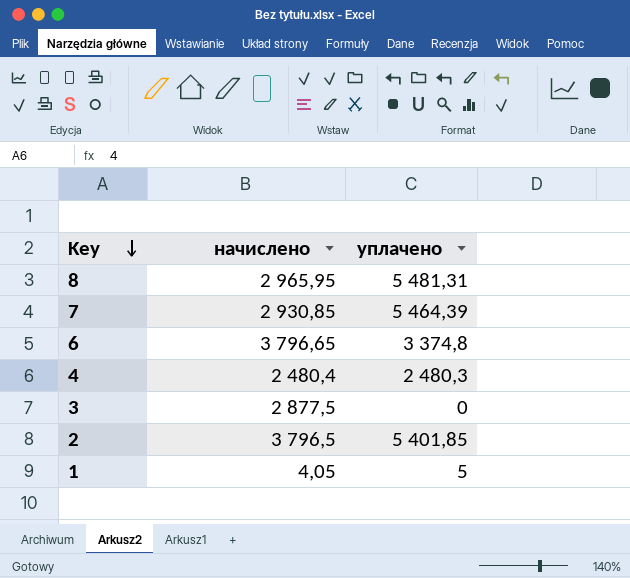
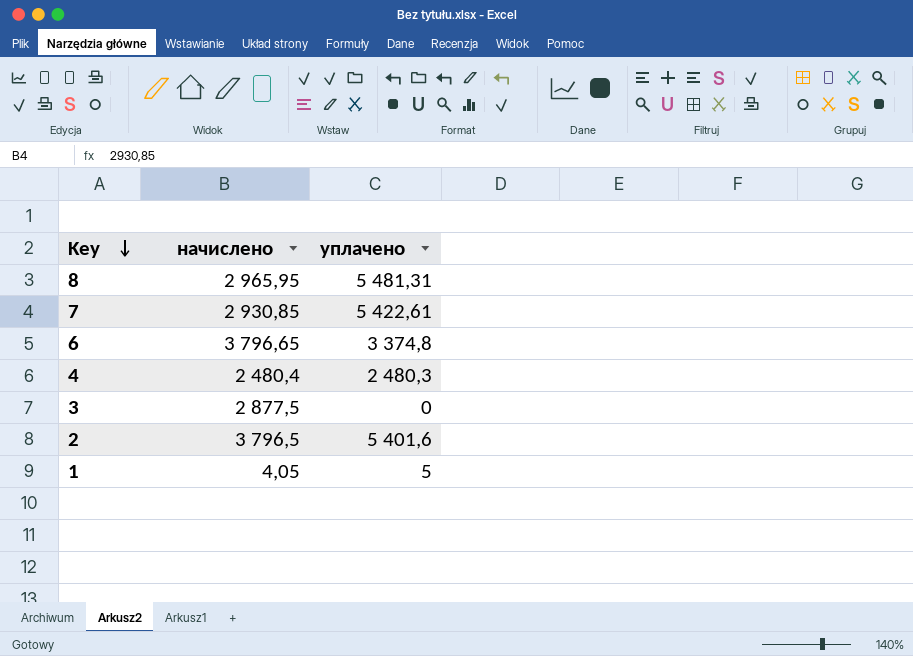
7 | уплачено: 5 464,39 -> 5 422,61
2 | уплачено: 5 401,85 -> 5 401,6

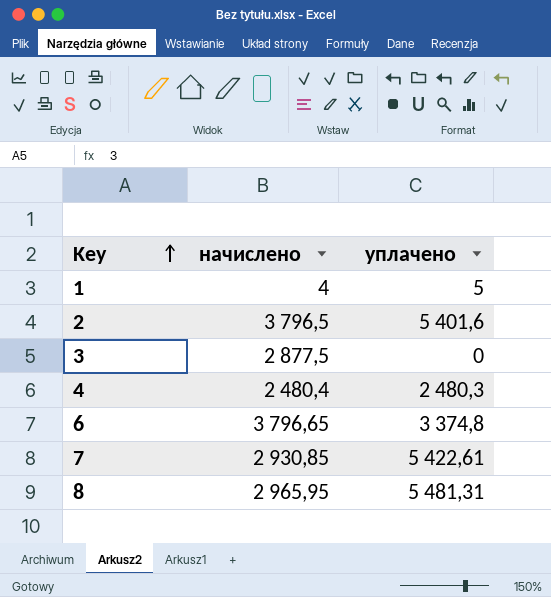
row order: Key descending -> Key ascending
1 | начислено: 4,05 -> 4

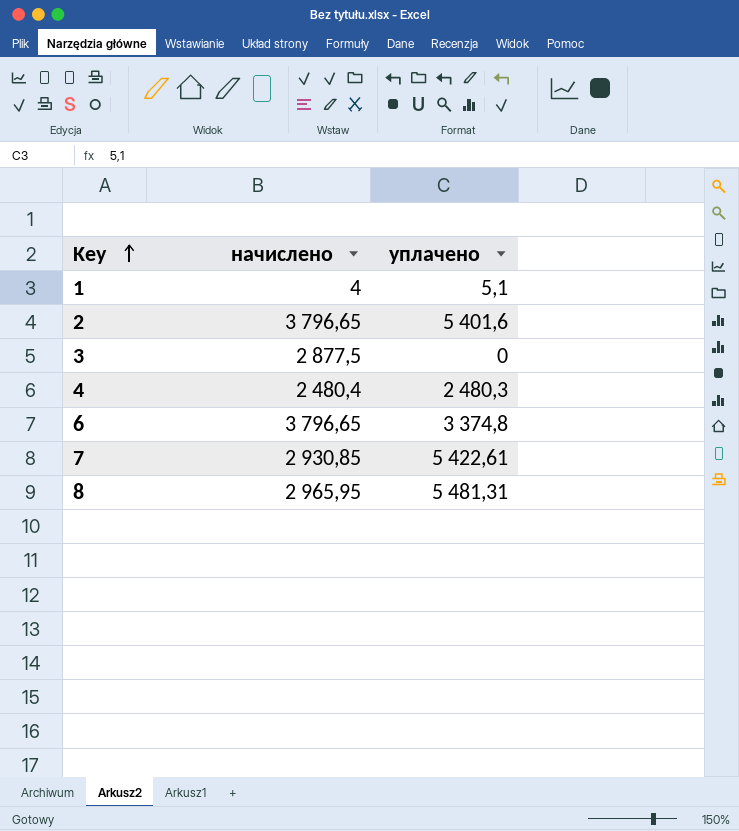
1 | уплачено: 5 -> 5,1
2 | начислено: 3 796,5 -> 3 796,65

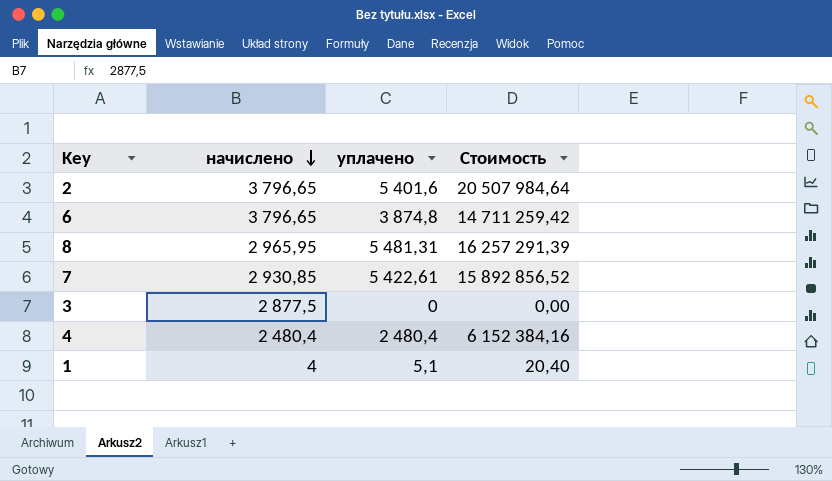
row order: Key ascending -> начислено descending
column Стоимость | formula: none -> [начислено] * [уплачено]
6 | уплачено: 3 374,8 -> 3 874,8
4 | уплачено: 2 480,3 -> 2 480,4

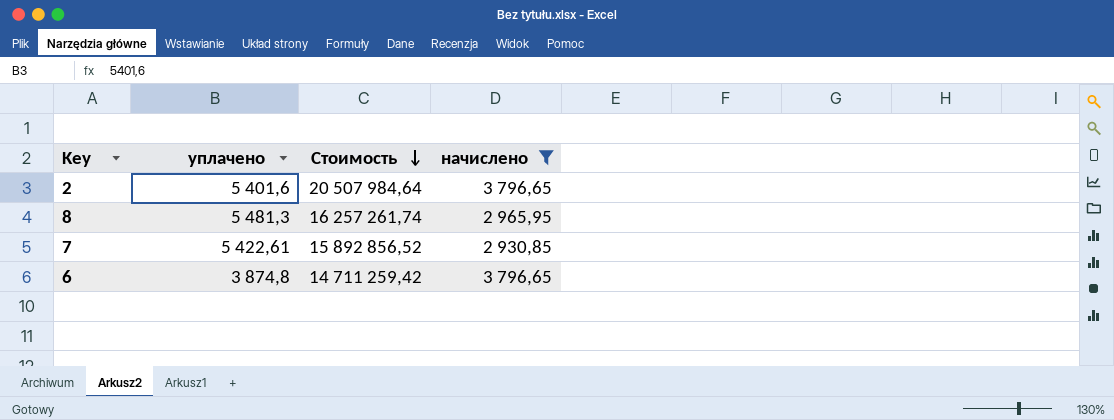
filter: none -> начислено >= 2 930,85
row order: начислено descending -> Стоимость descending
column начислено | position: 2 -> 4
8 | уплачено: 5 481,31 -> 5 481,3
8 | Стоимость: 16 257 291,39 -> 16 257 261,74

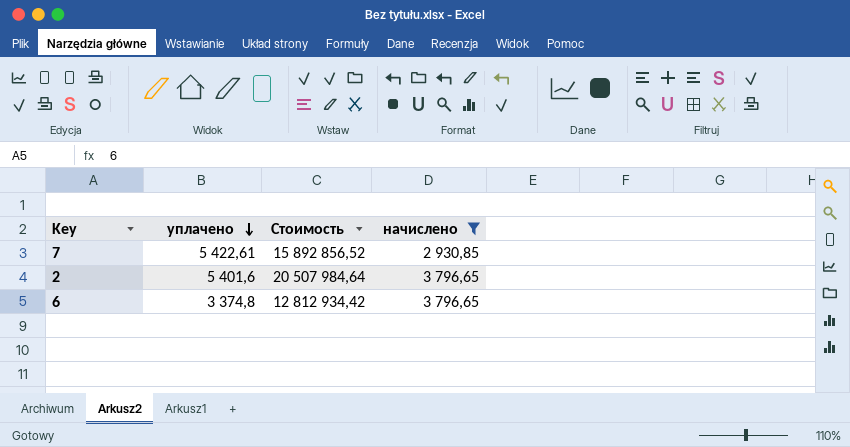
row order: Стоимость descending -> уплачено descending
row 8: 5 481,3 | 16 257 261,74 | 2 965,95 -> none
6 | уплачено: 3 874,8 -> 3 374,8
6 | Стоимость: 14 711 259,42 -> 12 812 934,42

